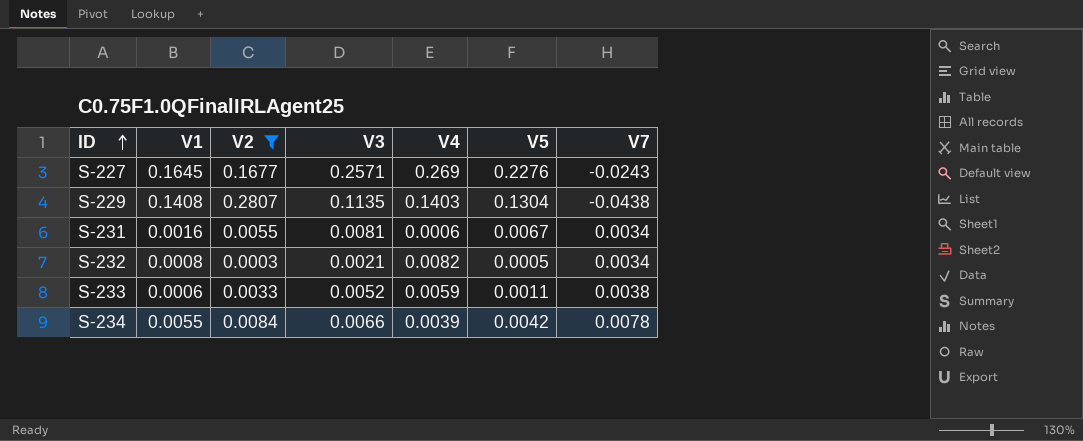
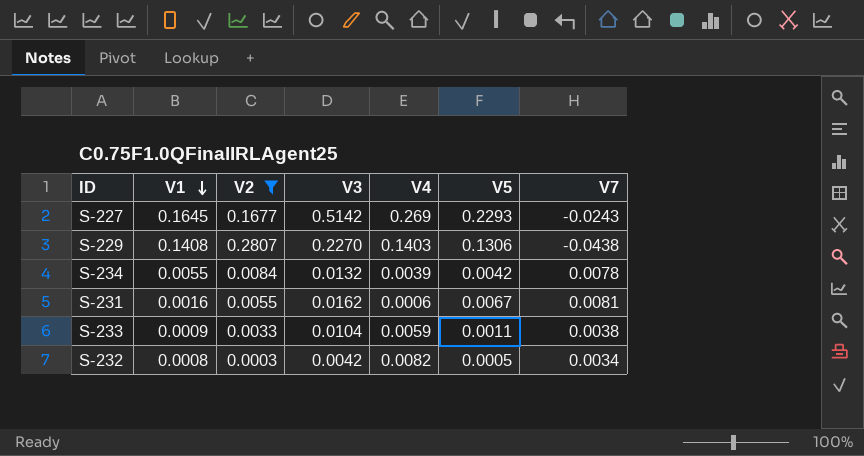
row order: ID ascending -> V1 descending
S-227 | V3: 0.2571 -> 0.5142
S-227 | V5: 0.2276 -> 0.2293
S-229 | V3: 0.1135 -> 0.2270
S-229 | V5: 0.1304 -> 0.1306
S-234 | V3: 0.0066 -> 0.0132
S-231 | V3: 0.0081 -> 0.0162
S-231 | V7: 0.0034 -> 0.0081
S-233 | V1: 0.0006 -> 0.0009
S-233 | V3: 0.0052 -> 0.0104
S-232 | V3: 0.0021 -> 0.0042

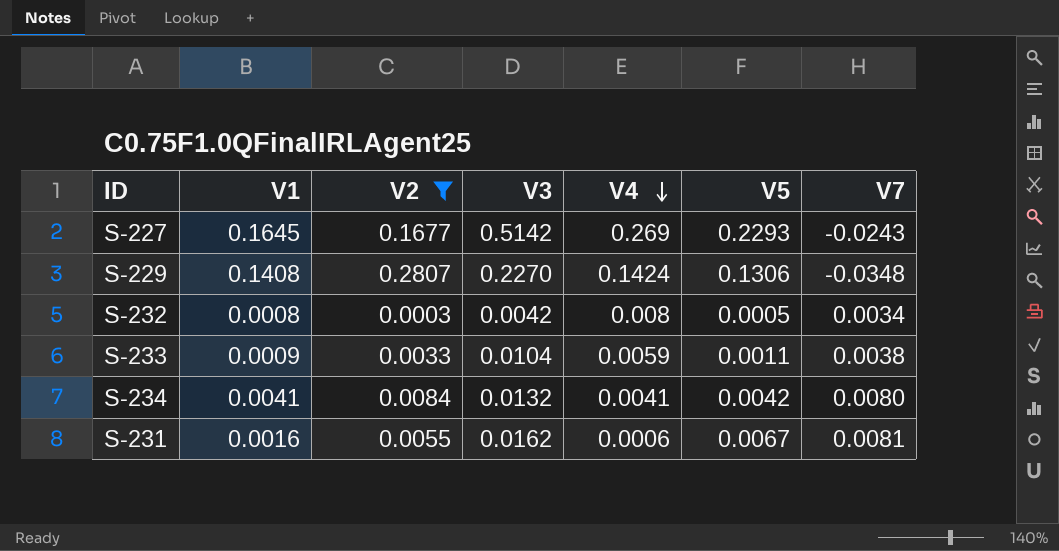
row order: V1 descending -> V4 descending
S-229 | V4: 0.1403 -> 0.1424
S-229 | V7: -0.0438 -> -0.0348
S-232 | V4: 0.0082 -> 0.008
S-234 | V1: 0.0055 -> 0.0041
S-234 | V4: 0.0039 -> 0.0041
S-234 | V7: 0.0078 -> 0.0080

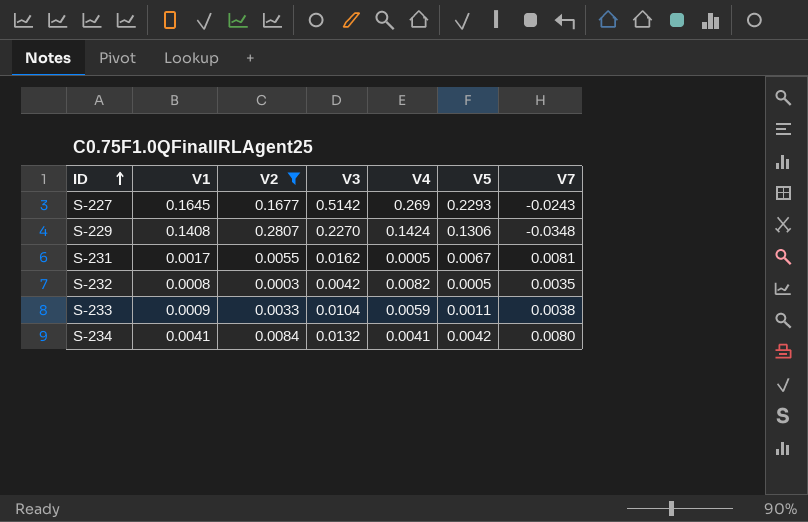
row order: V4 descending -> ID ascending
S-231 | V1: 0.0016 -> 0.0017
S-231 | V4: 0.0006 -> 0.0005
S-232 | V4: 0.008 -> 0.0082
S-232 | V7: 0.0034 -> 0.0035

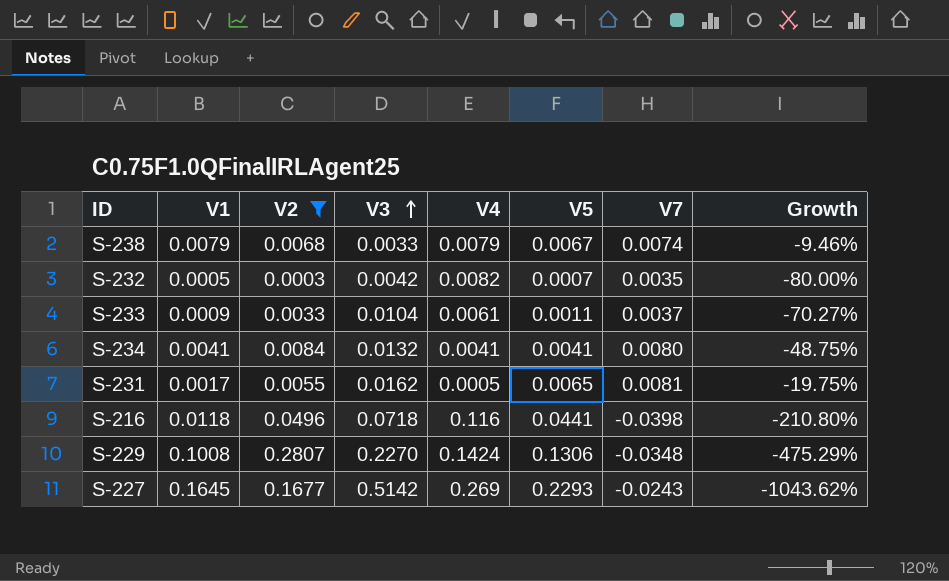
row order: ID ascending -> V3 ascending
column Growth | formula: none -> ([V5] - [V7]) / [V7]
row S-238: none -> 0.0079 | 0.0068 | 0.0033 | 0.0079 | 0.0067 | 0.0074 | -9.46%
S-232 | V1: 0.0008 -> 0.0005
S-232 | V5: 0.0005 -> 0.0007
S-233 | V4: 0.0059 -> 0.0061
S-233 | V7: 0.0038 -> 0.0037
S-234 | V5: 0.0042 -> 0.0041
S-231 | V5: 0.0067 -> 0.0065
row S-216: none -> 0.0118 | 0.0496 | 0.0718 | 0.116 | 0.0441 | -0.0398 | -210.80%
S-229 | V1: 0.1408 -> 0.1008

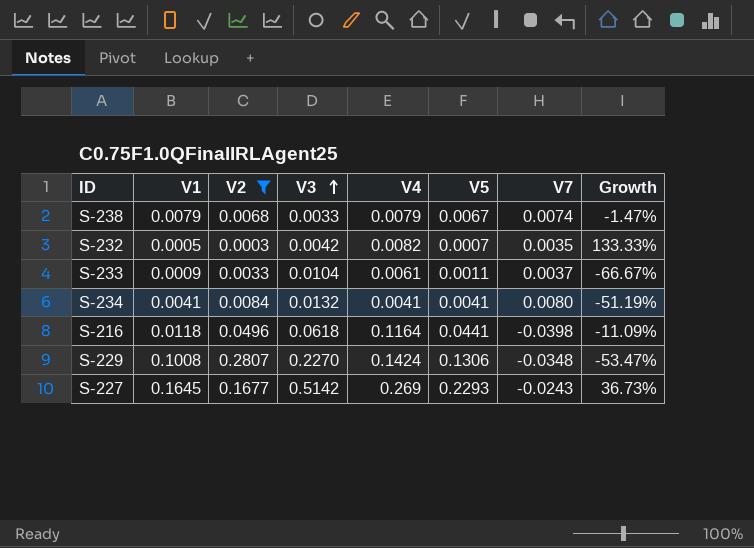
column Growth | formula: ([V5] - [V7]) / [V7] -> ([V5] - [V2]) / [V2]
row S-231: 0.0017 | 0.0055 | 0.0162 | 0.0005 | 0.0065 | 0.0081 | -19.75% -> none
S-216 | V3: 0.0718 -> 0.0618
S-216 | V4: 0.116 -> 0.1164

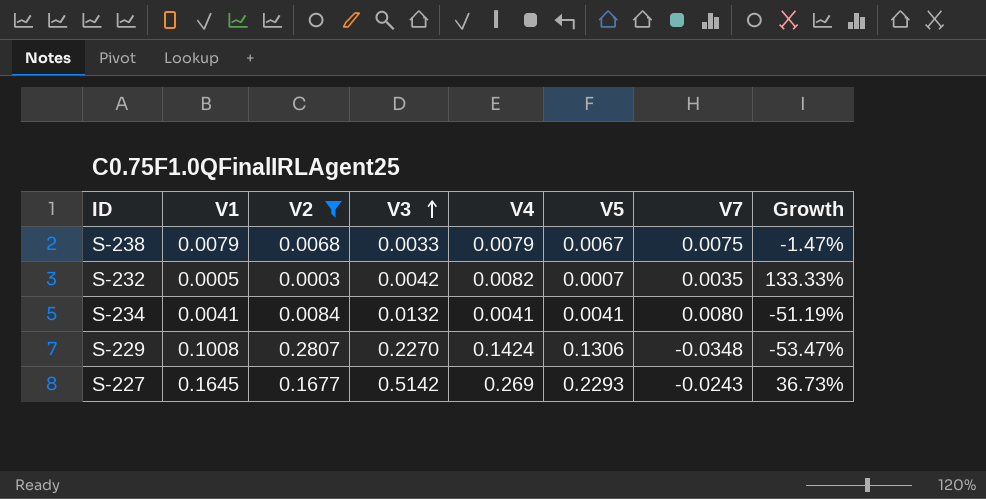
row S-233: 0.0009 | 0.0033 | 0.0104 | 0.0061 | 0.0011 | 0.0037 | -66.67% -> none
row S-216: 0.0118 | 0.0496 | 0.0618 | 0.1164 | 0.0441 | -0.0398 | -11.09% -> none
S-238 | V7: 0.0074 -> 0.0075

